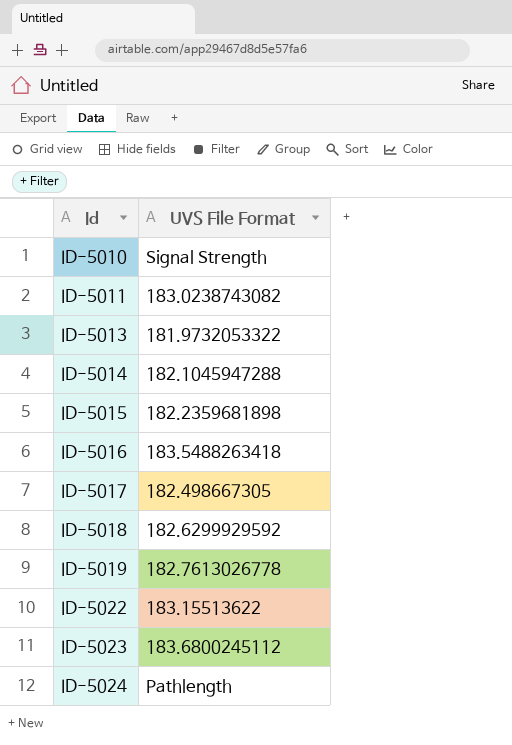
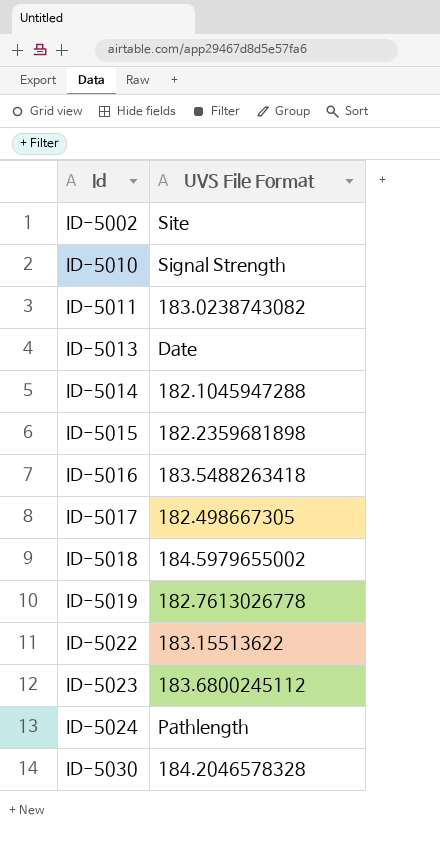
row ID-5002: none -> Site
ID-5013 | UVS File Format: 181.9732053322 -> Date
ID-5018 | UVS File Format: 182.6299929592 -> 184.5979655002
row ID-5030: none -> 184.2046578328

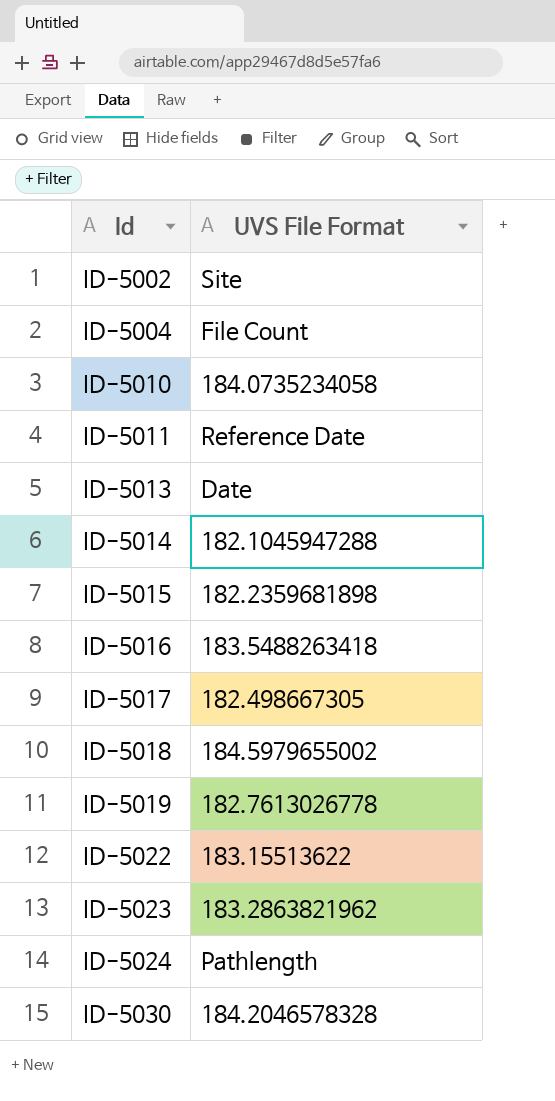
row ID-5004: none -> File Count
ID-5010 | UVS File Format: Signal Strength -> 184.0735234058
ID-5011 | UVS File Format: 183.0238743082 -> Reference Date
ID-5023 | UVS File Format: 183.6800245112 -> 183.2863821962

